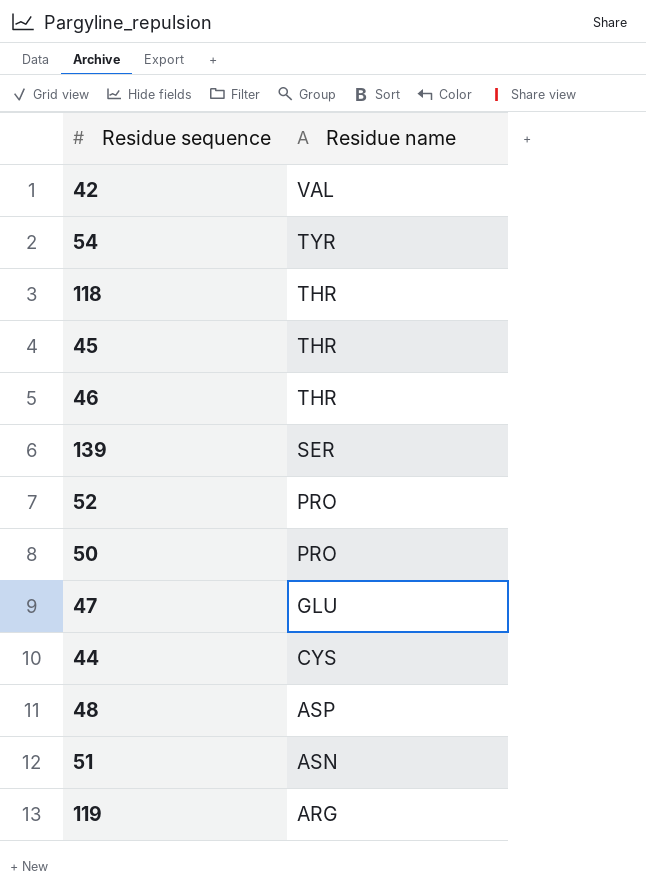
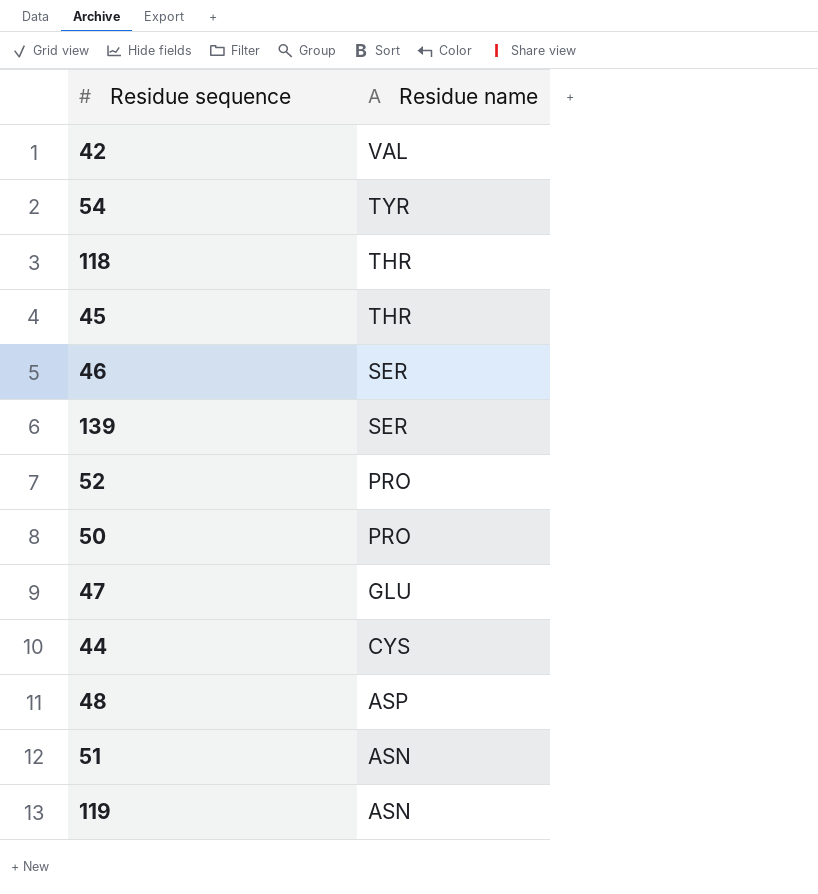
46 | Residue name: THR -> SER
119 | Residue name: ARG -> ASN

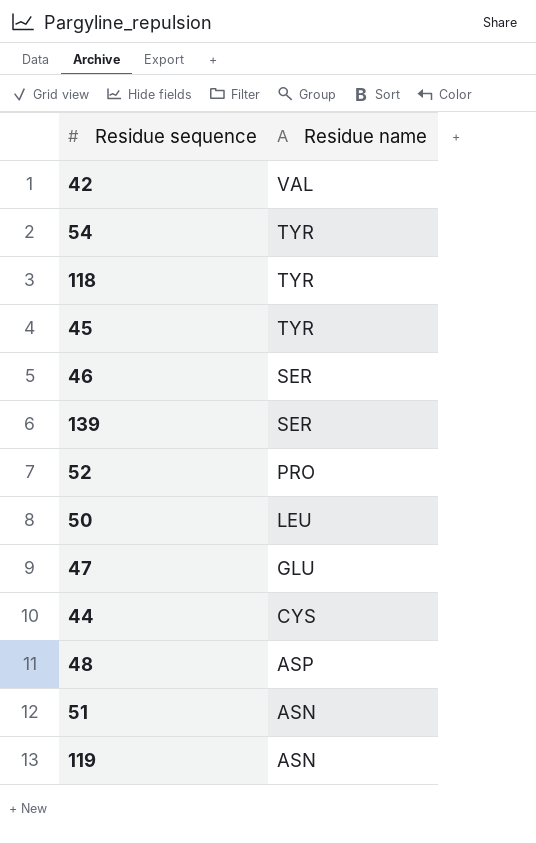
118 | Residue name: THR -> TYR
45 | Residue name: THR -> TYR
50 | Residue name: PRO -> LEU

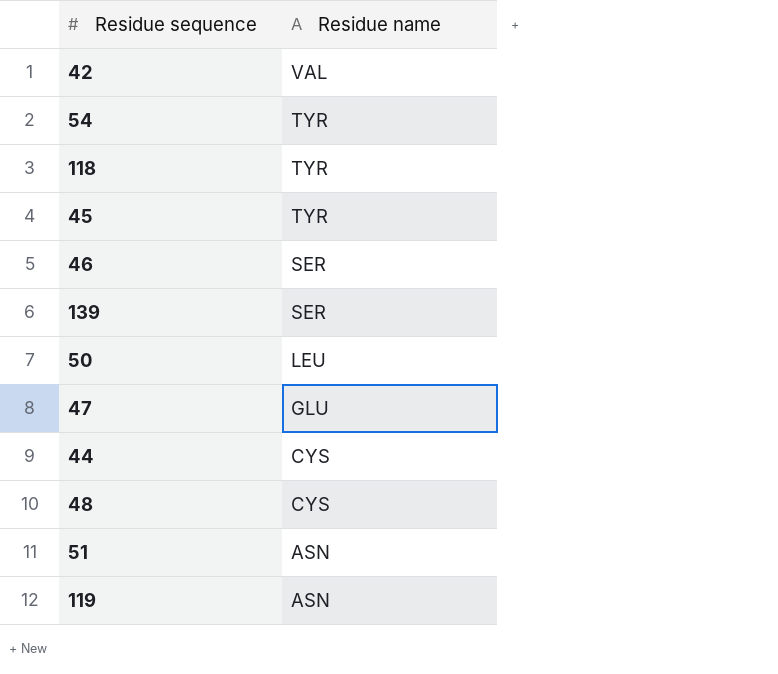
row 52: PRO -> none
48 | Residue name: ASP -> CYS

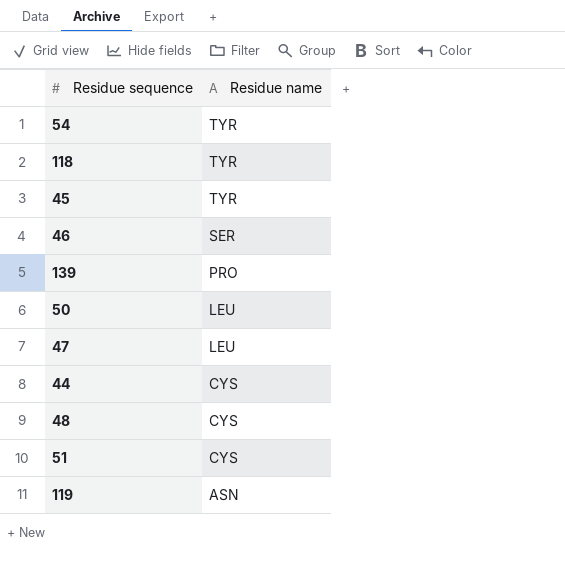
row 42: VAL -> none
139 | Residue name: SER -> PRO
47 | Residue name: GLU -> LEU
51 | Residue name: ASN -> CYS

